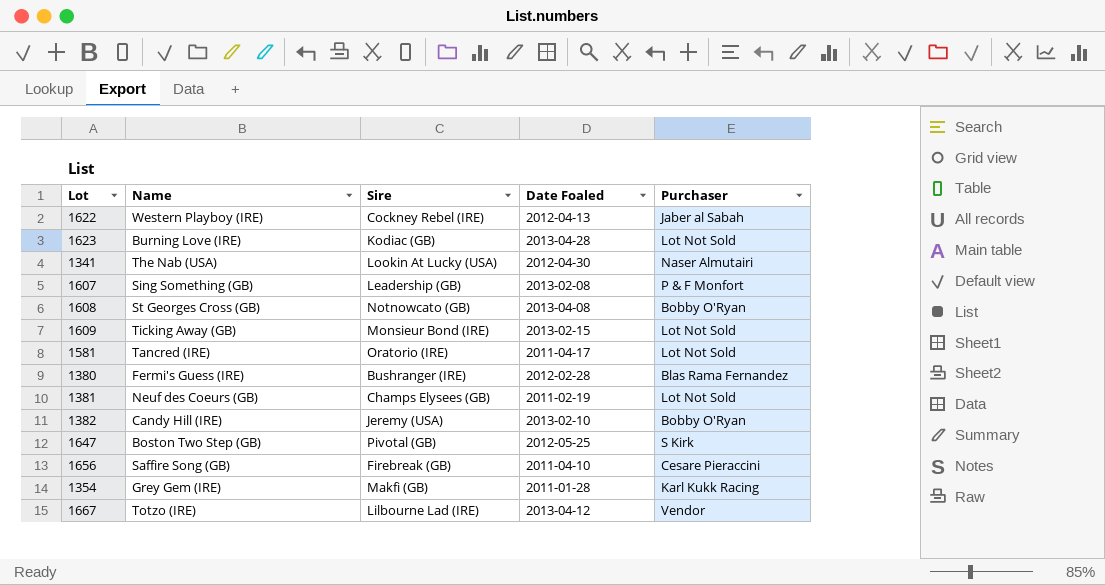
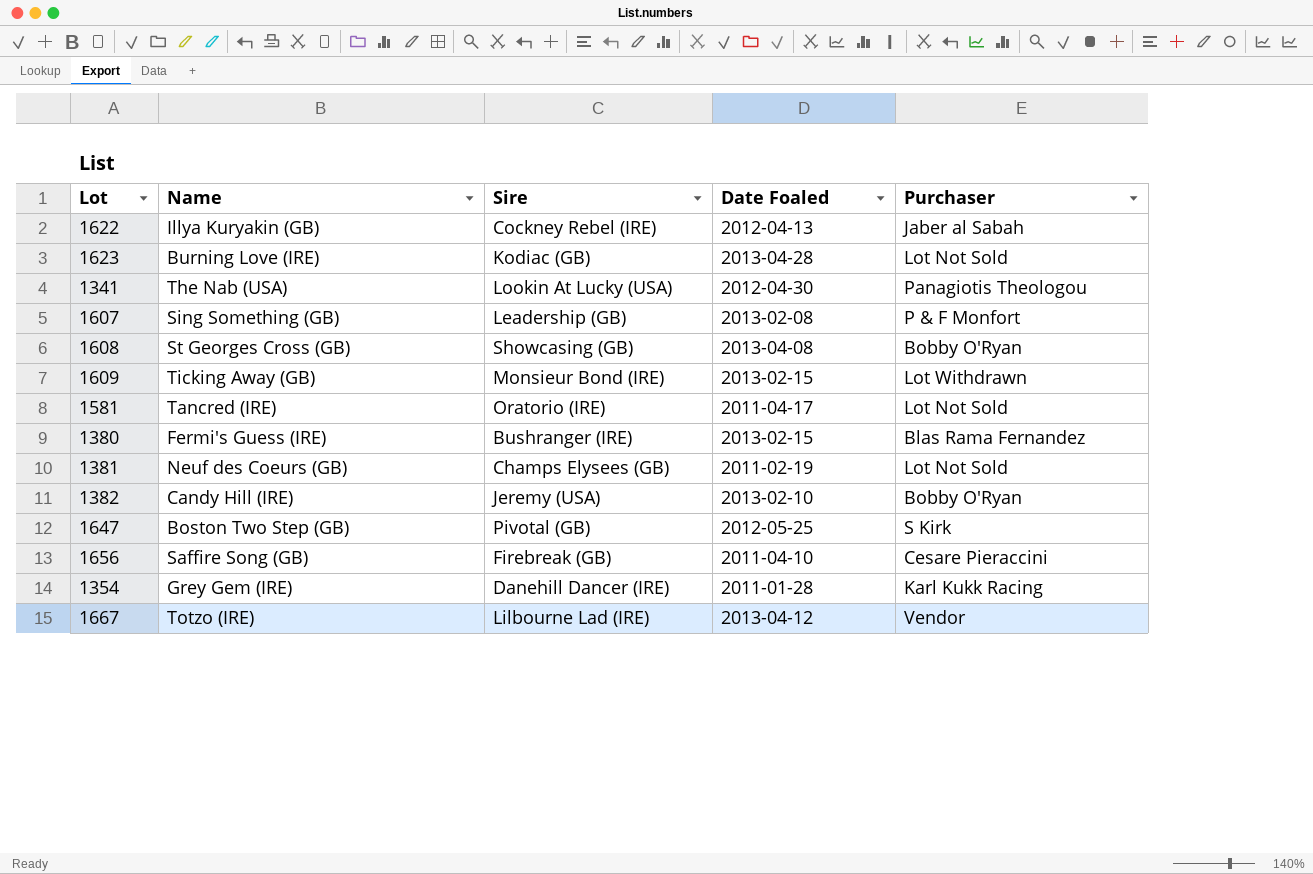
1622 | Name: Western Playboy (IRE) -> Illya Kuryakin (GB)
1341 | Purchaser: Naser Almutairi -> Panagiotis Theologou
1608 | Sire: Notnowcato (GB) -> Showcasing (GB)
1609 | Purchaser: Lot Not Sold -> Lot Withdrawn
1380 | Date Foaled: 2012-02-28 -> 2013-02-15
1354 | Sire: Makfi (GB) -> Danehill Dancer (IRE)

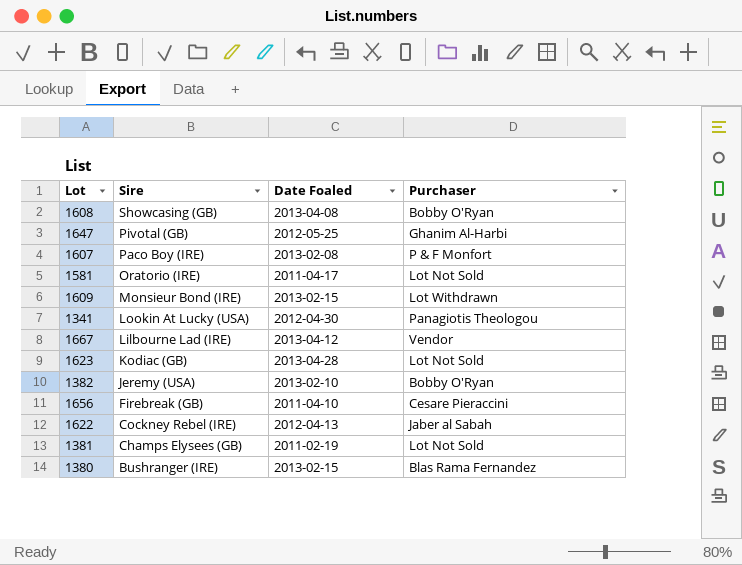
row order: none -> Sire descending
column Name | position: 2 -> none
row 1354: Grey Gem (IRE) | Danehill Dancer (IRE) | 2011-01-28 | Karl Kukk Racing -> none
1647 | Purchaser: S Kirk -> Ghanim Al-Harbi
1607 | Sire: Leadership (GB) -> Paco Boy (IRE)

